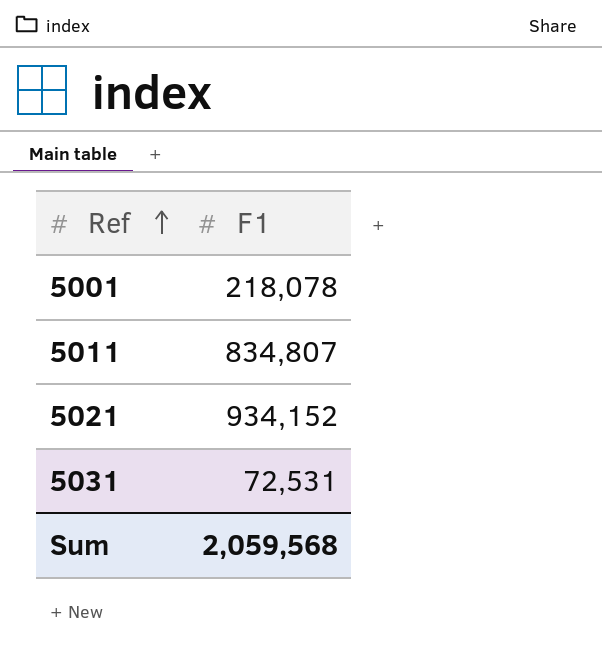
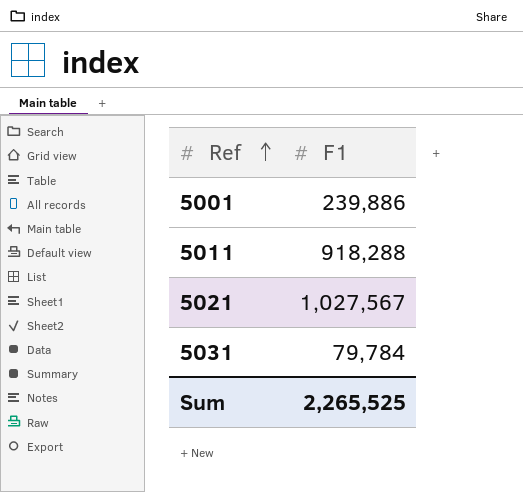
5001 | F1: 218,078 -> 239,886
5011 | F1: 834,807 -> 918,288
5021 | F1: 934,152 -> 1,027,567
5031 | F1: 72,531 -> 79,784
Sum | F1: 2,059,568 -> 2,265,525

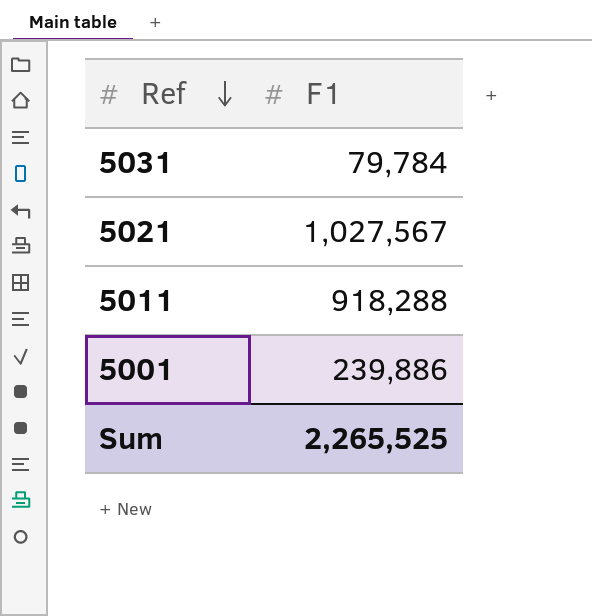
row order: Ref ascending -> Ref descending

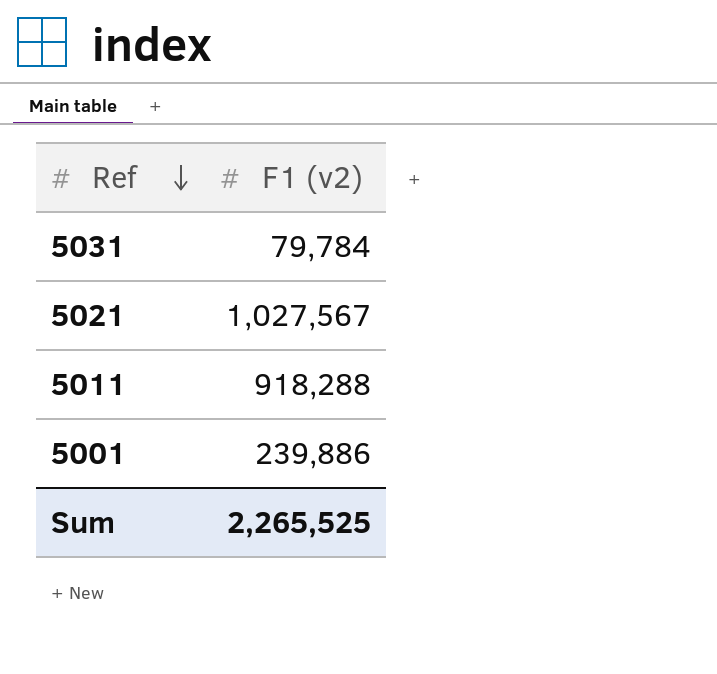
column name: F1 -> F1 (v2)

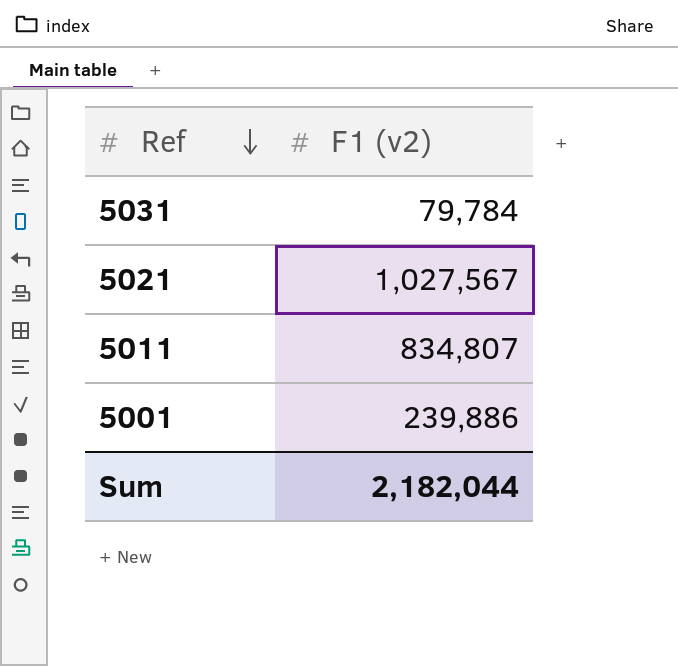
5011 | F1 (v2): 918,288 -> 834,807
Sum | F1 (v2): 2,265,525 -> 2,182,044

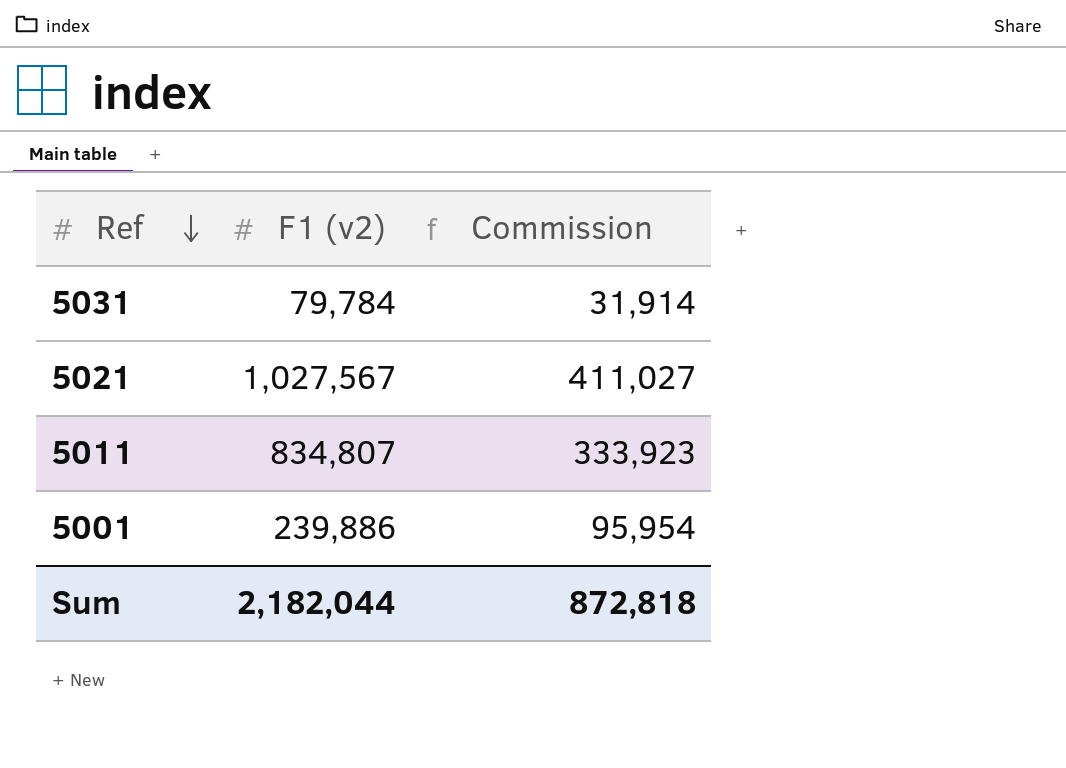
column Commission | formula: none -> [F1 (v2)] * 0.4

